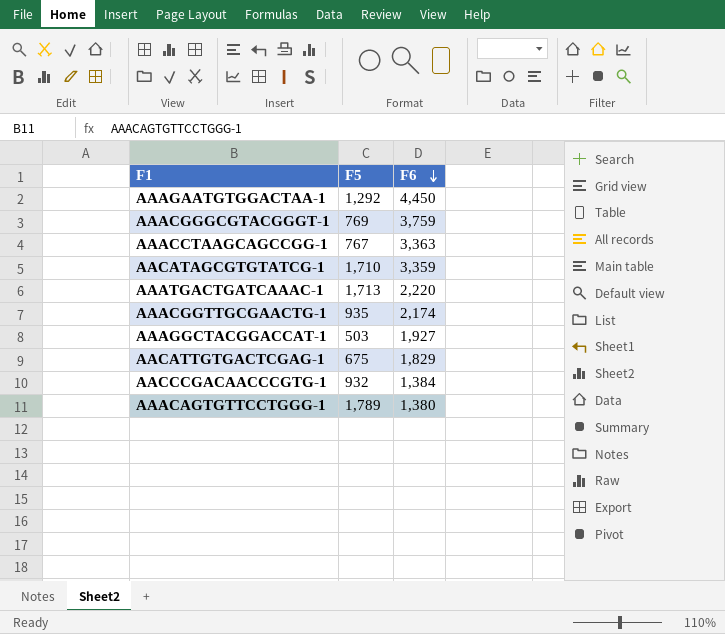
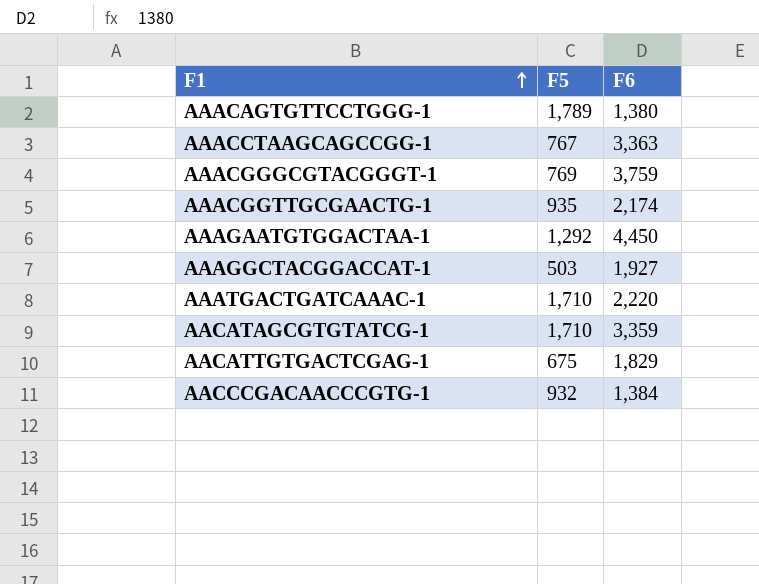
row order: F6 descending -> F1 ascending
AAATGACTGATCAAAC-1 | F5: 1,713 -> 1,710

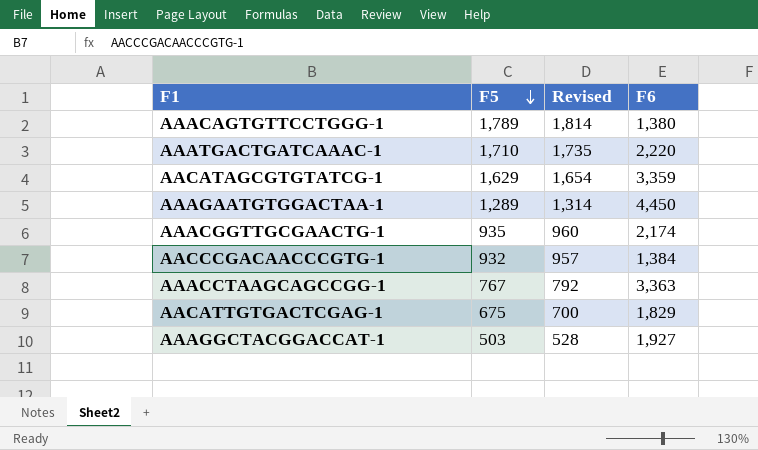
row order: F1 ascending -> F5 descending
column Revised | formula: none -> [F5] + 25
row AAACGGGCGTACGGGT-1: 769 | 3,759 -> none
AACATAGCGTGTATCG-1 | F5: 1,710 -> 1,629
AAAGAATGTGGACTAA-1 | F5: 1,292 -> 1,289

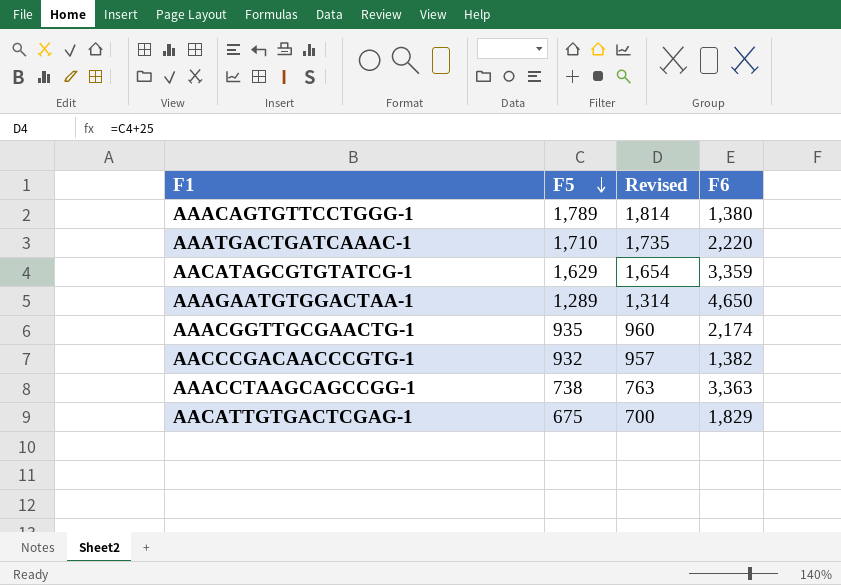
row AAAGGCTACGGACCAT-1: 503 | 528 | 1,927 -> none
AAAGAATGTGGACTAA-1 | F6: 4,450 -> 4,650
AACCCGACAACCCGTG-1 | F6: 1,384 -> 1,382
AAACCTAAGCAGCCGG-1 | F5: 767 -> 738
AAACCTAAGCAGCCGG-1 | Revised: 792 -> 763

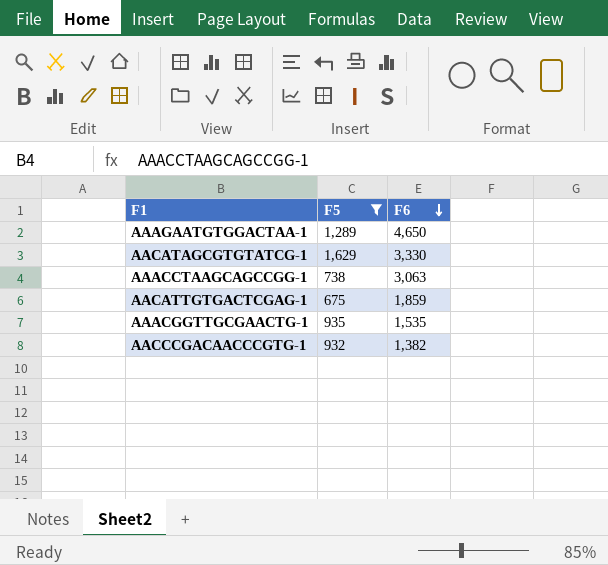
filter: none -> F5 <= 1,629
row order: F5 descending -> F6 descending
column Revised | formula: [F5] + 25 -> none
AACATAGCGTGTATCG-1 | F6: 3,359 -> 3,330
AAACCTAAGCAGCCGG-1 | F6: 3,363 -> 3,063
AACATTGTGACTCGAG-1 | F6: 1,829 -> 1,859
AAACGGTTGCGAACTG-1 | F6: 2,174 -> 1,535

